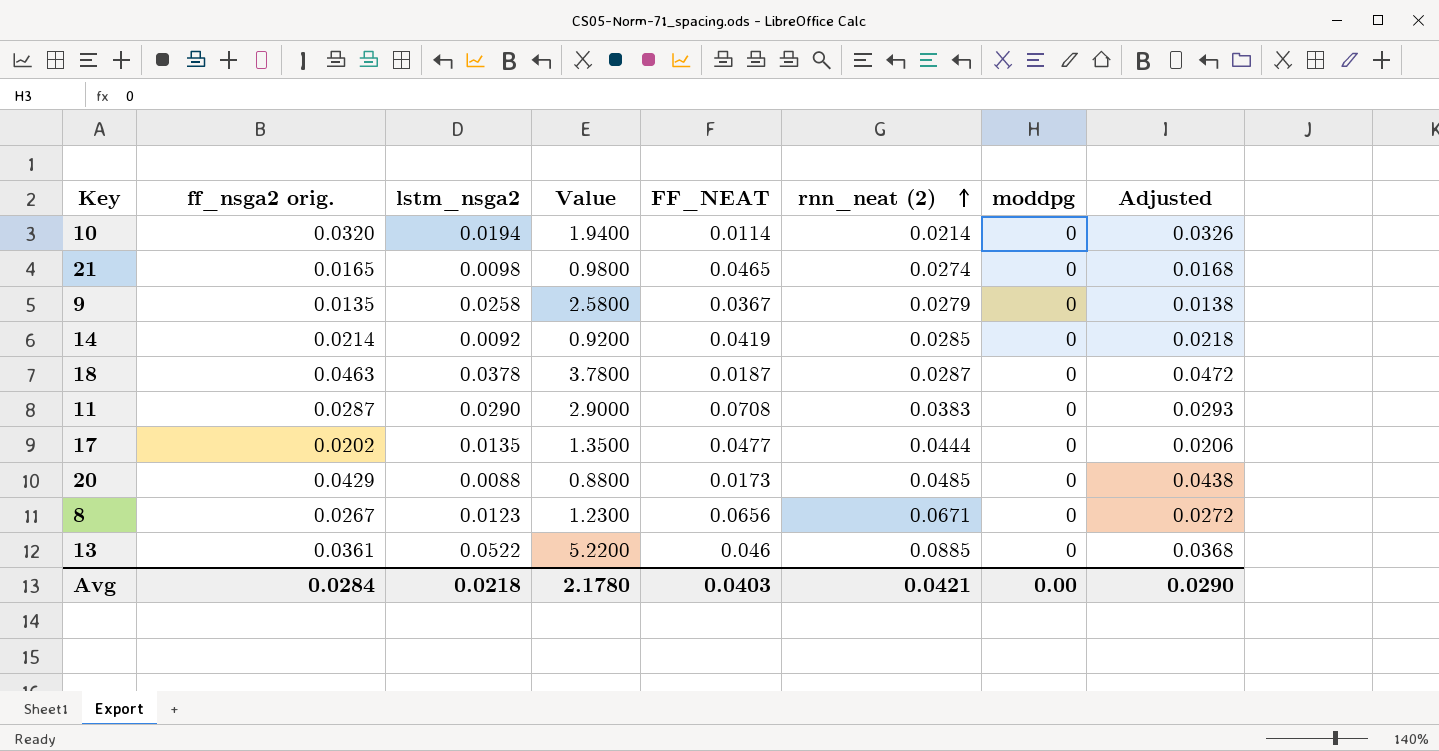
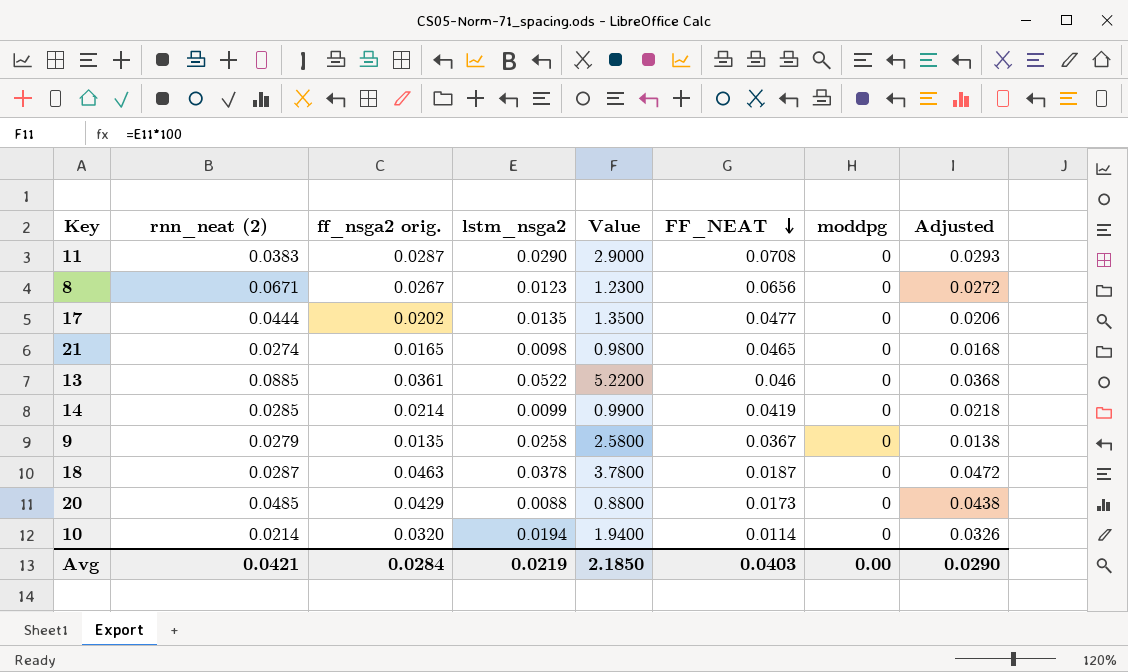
row order: rnn_neat (2) ascending -> FF_NEAT descending
column rnn_neat (2) | position: 6 -> 2
14 | lstm_nsga2: 0.0092 -> 0.0099
14 | Value: 0.9200 -> 0.9900
Avg | lstm_nsga2: 0.0218 -> 0.0219
Avg | Value: 2.1780 -> 2.1850

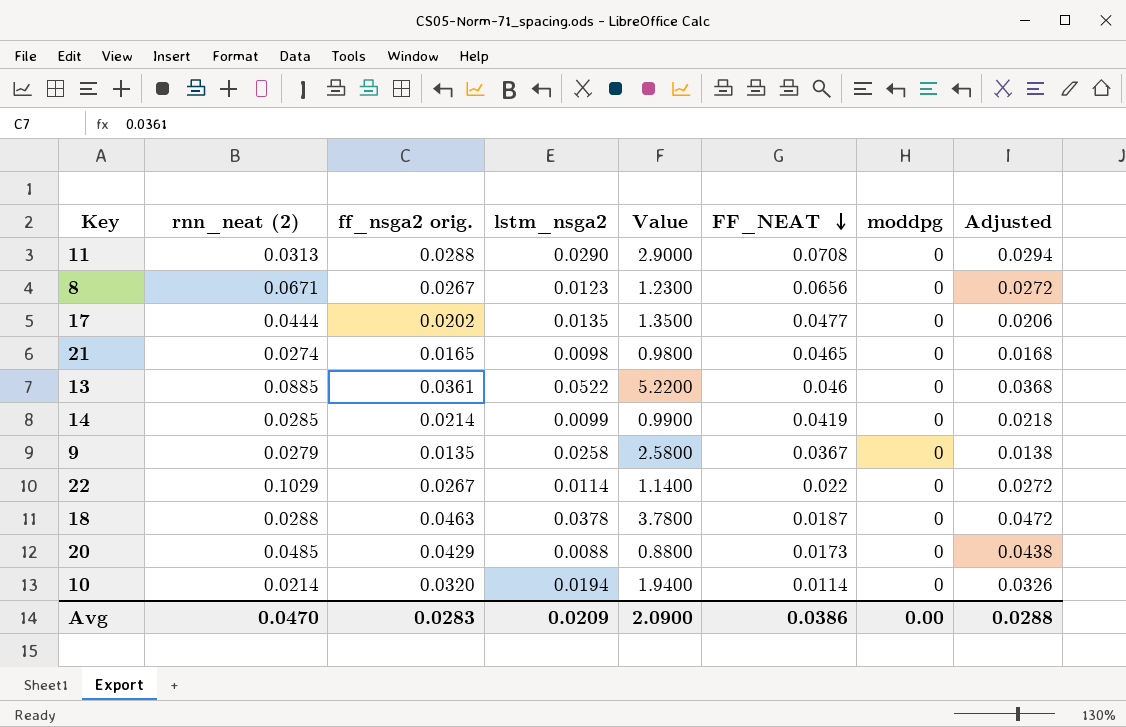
11 | rnn_neat (2): 0.0383 -> 0.0313
11 | ff_nsga2 orig.: 0.0287 -> 0.0288
11 | Adjusted: 0.0293 -> 0.0294
row 22: none -> 0.1029 | 0.0267 | 0.0114 | 1.1400 | 0.022 | 0 | 0.0272
18 | rnn_neat (2): 0.0287 -> 0.0288
Avg | rnn_neat (2): 0.0421 -> 0.0470
Avg | ff_nsga2 orig.: 0.0284 -> 0.0283
Avg | lstm_nsga2: 0.0219 -> 0.0209
Avg | Value: 2.1850 -> 2.0900
Avg | FF_NEAT: 0.0403 -> 0.0386
Avg | Adjusted: 0.0290 -> 0.0288

